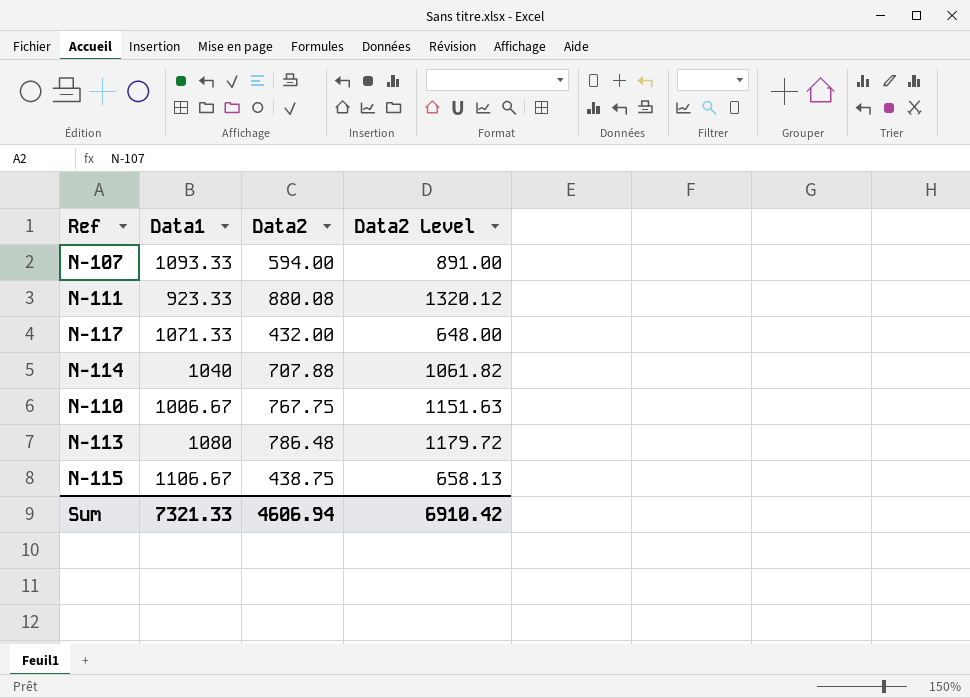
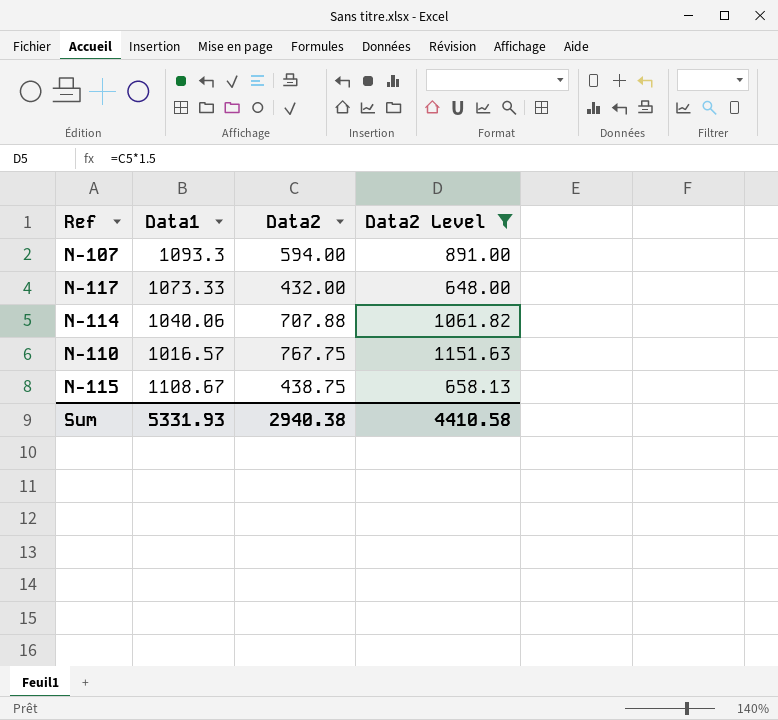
filter: none -> Data2 Level <= 1151.63
N-107 | Data1: 1093.33 -> 1093.3
N-117 | Data1: 1071.33 -> 1073.33
N-114 | Data1: 1040 -> 1040.06
N-110 | Data1: 1006.67 -> 1016.57
N-115 | Data1: 1106.67 -> 1108.67
Sum | Data1: 7321.33 -> 5331.93
Sum | Data2: 4606.94 -> 2940.38
Sum | Data2 Level: 6910.42 -> 4410.58

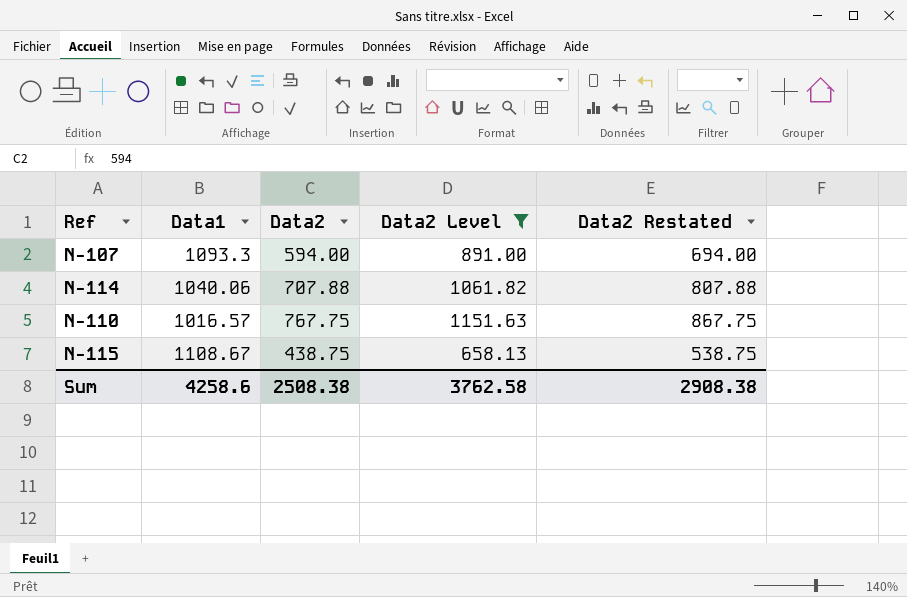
column Data2 Restated | formula: none -> [Data2] + 100
row N-117: 1073.33 | 432.00 | 648.00 -> none
Sum | Data1: 5331.93 -> 4258.6
Sum | Data2: 2940.38 -> 2508.38
Sum | Data2 Level: 4410.58 -> 3762.58

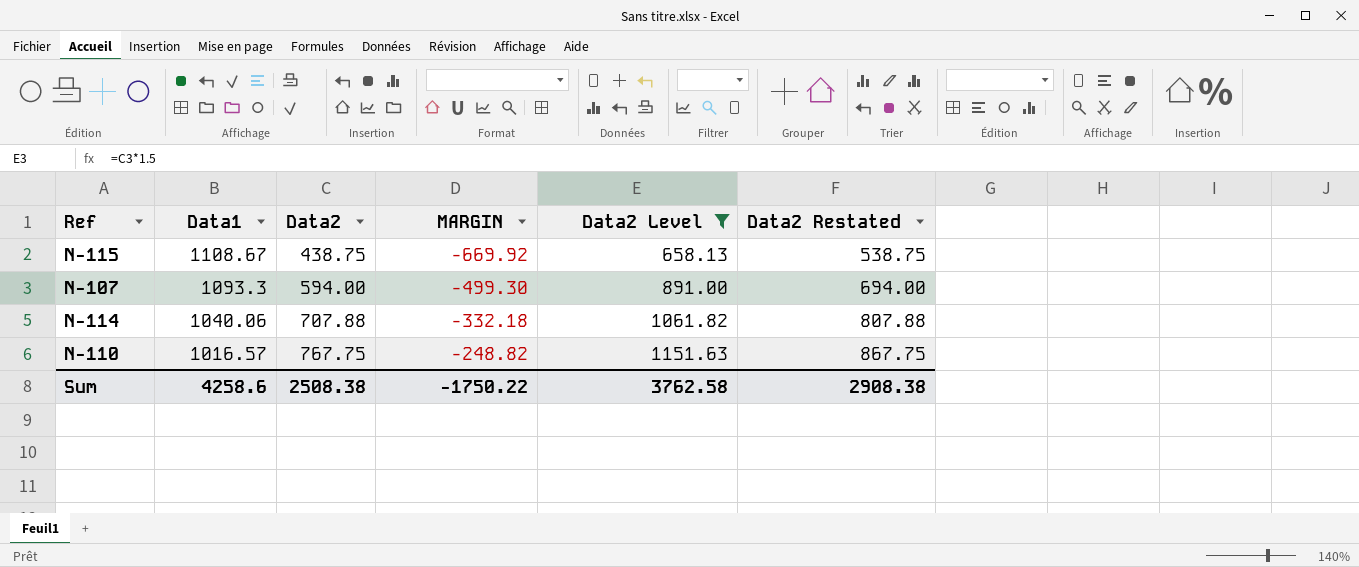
row order: none -> Data1 descending
column MARGIN | formula: none -> [Data2] - [Data1]

